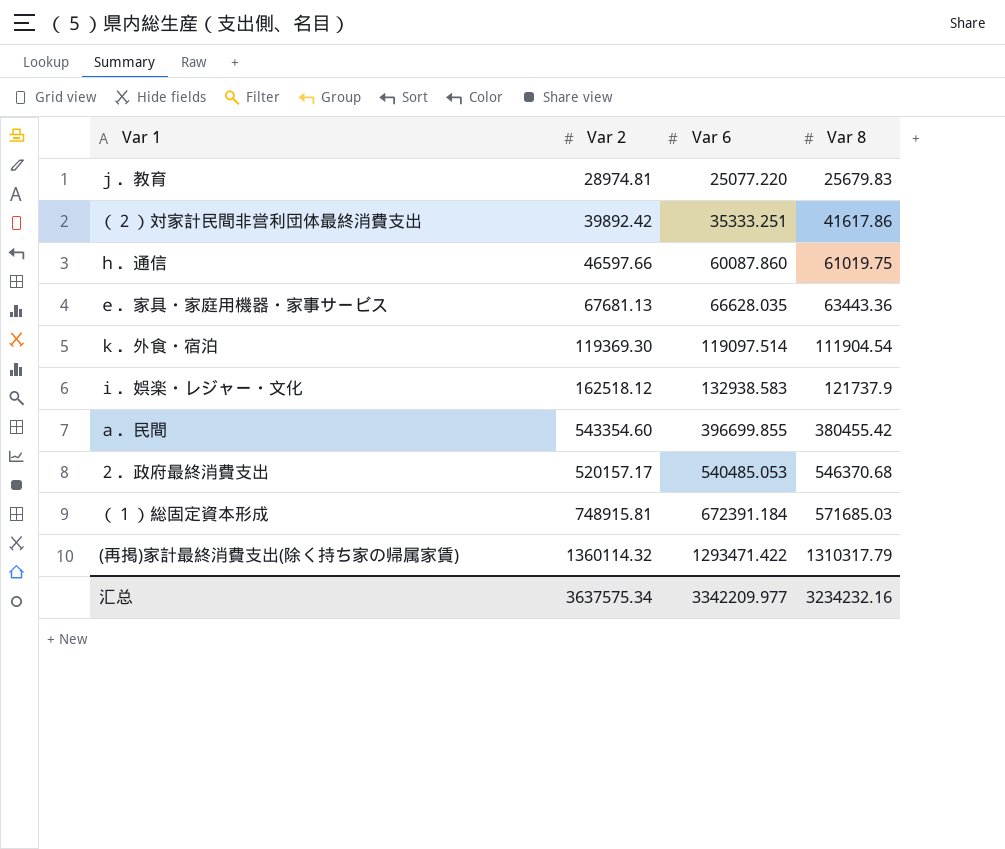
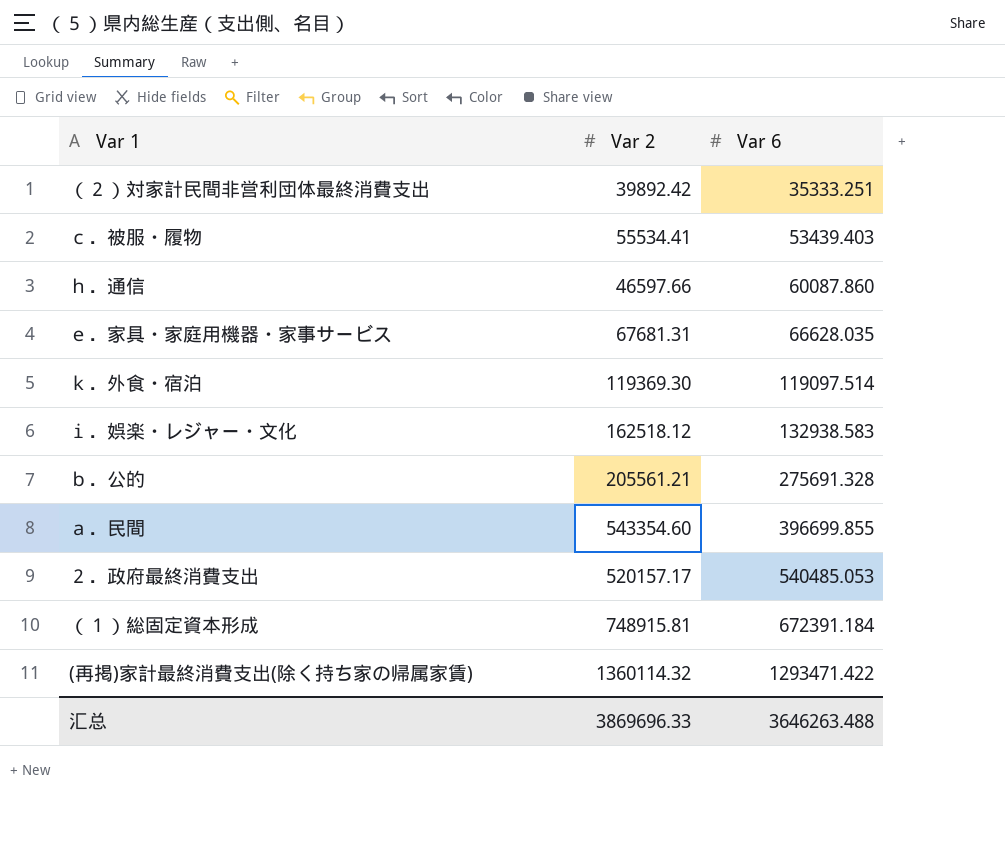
column Var 8 | position: 4 -> none
row ｊ．教育: 28974.81 | 25077.220 | 25679.83 -> none
row ｃ．被服・履物: none -> 55534.41 | 53439.403
ｅ．家具・家庭用機器・家事サービス | Var 2: 67681.13 -> 67681.31
row ｂ．公的: none -> 205561.21 | 275691.328
汇总 | Var 2: 3637575.34 -> 3869696.33
汇总 | Var 6: 3342209.977 -> 3646263.488

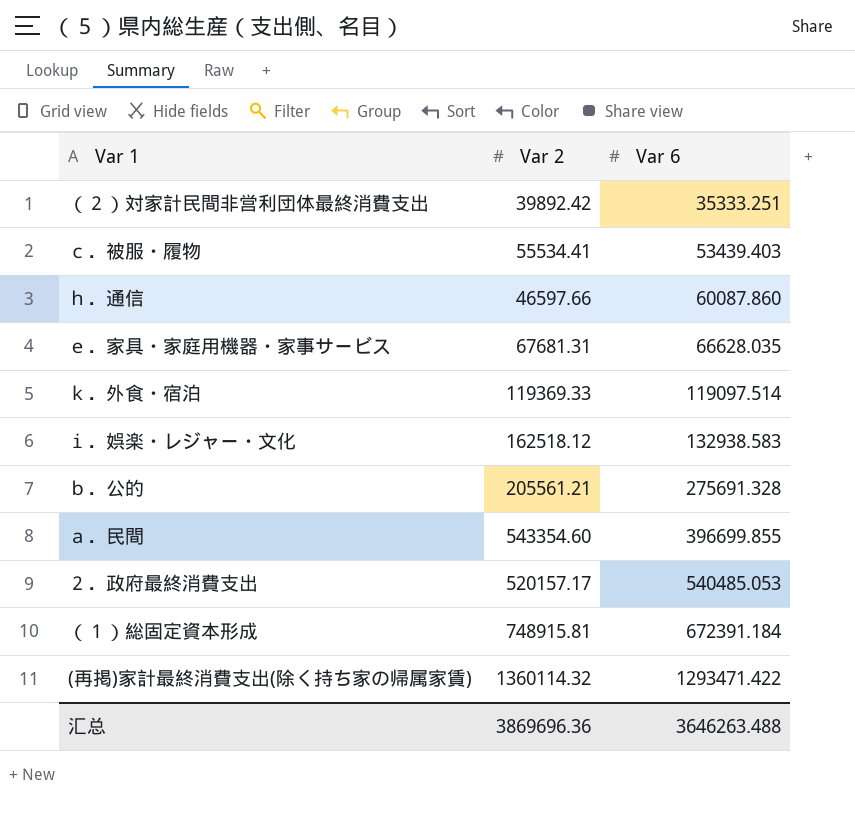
ｋ．外食・宿泊 | Var 2: 119369.30 -> 119369.33
汇总 | Var 2: 3869696.33 -> 3869696.36

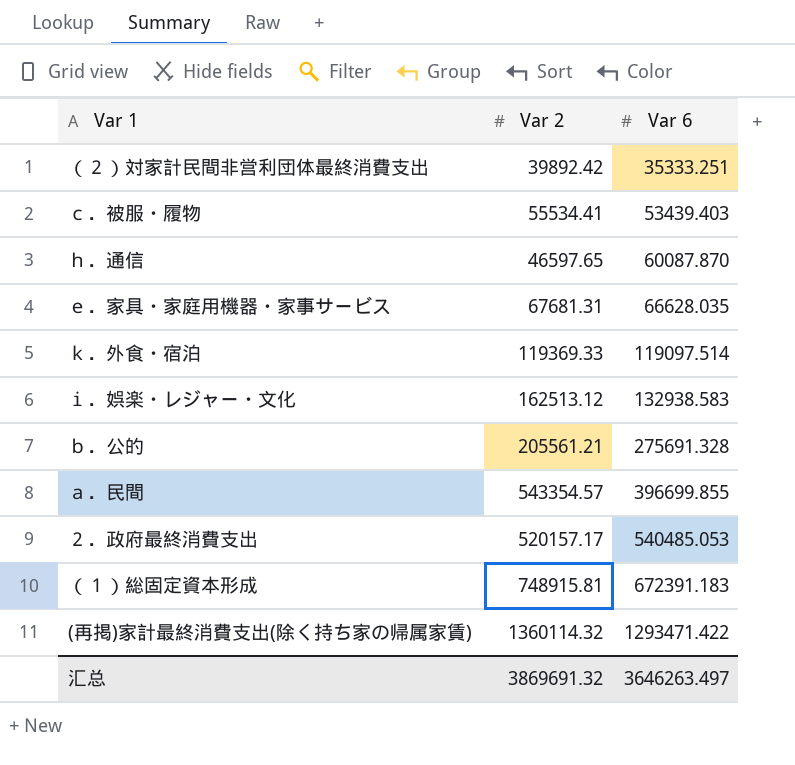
ｈ．通信 | Var 2: 46597.66 -> 46597.65
ｈ．通信 | Var 6: 60087.860 -> 60087.870
ｉ．娯楽・レジャー・文化 | Var 2: 162518.12 -> 162513.12
ａ．民間 | Var 2: 543354.60 -> 543354.57
（１）総固定資本形成 | Var 6: 672391.184 -> 672391.183
汇总 | Var 2: 3869696.36 -> 3869691.32
汇总 | Var 6: 3646263.488 -> 3646263.497

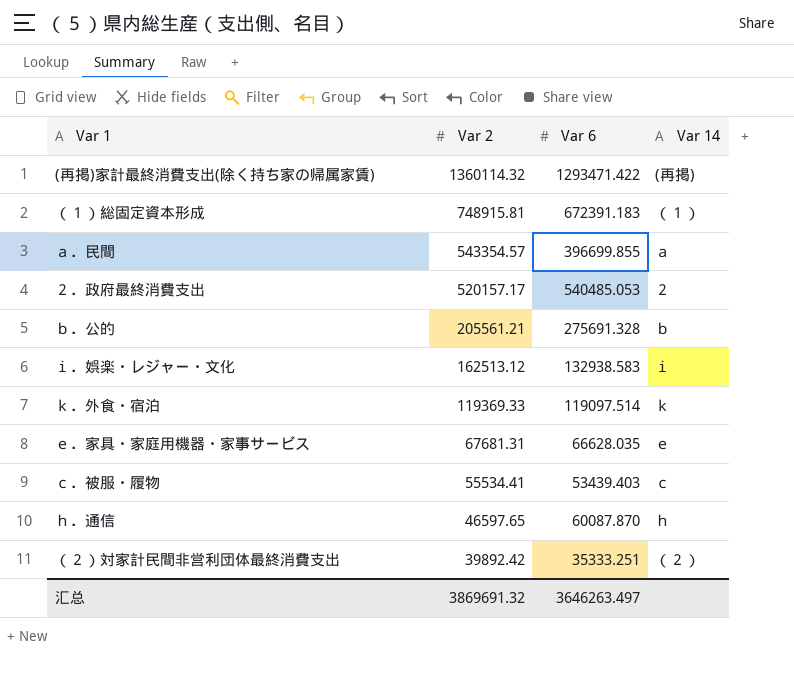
row order: Var 6 ascending -> Var 2 descending
column Var 14 | position: none -> 4

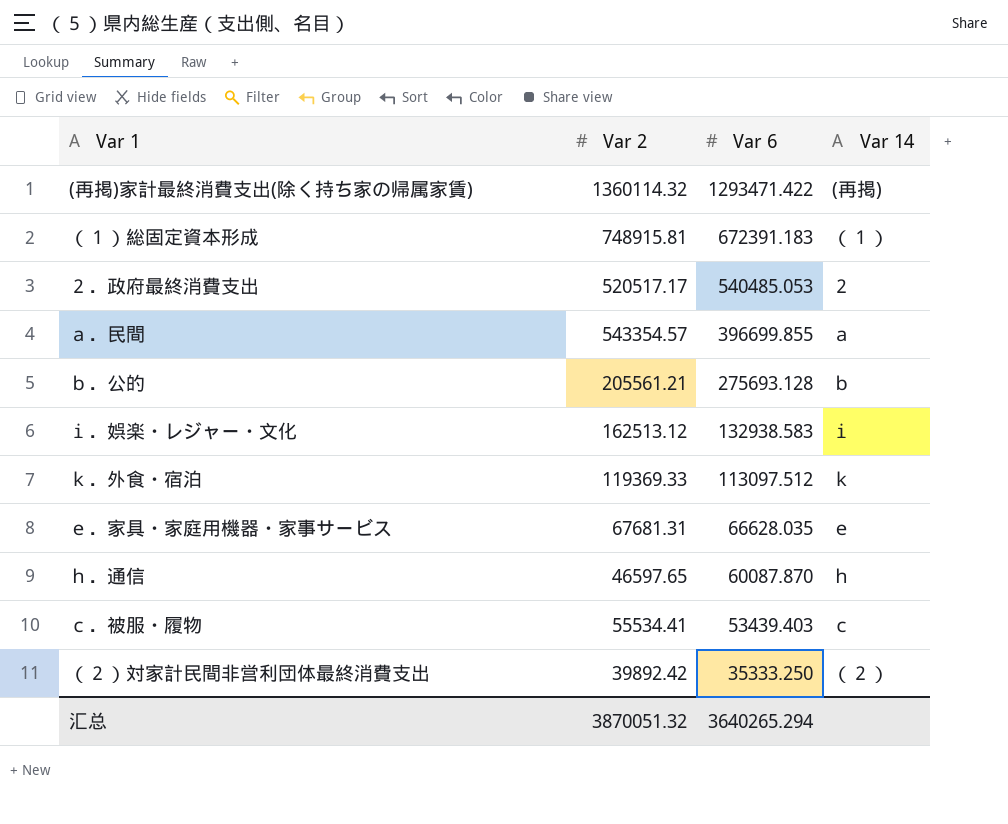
row order: Var 2 descending -> Var 6 descending
２．政府最終消費支出 | Var 2: 520157.17 -> 520517.17
ｂ．公的 | Var 6: 275691.328 -> 275693.128
ｋ．外食・宿泊 | Var 6: 119097.514 -> 113097.512
（２）対家計民間非営利団体最終消費支出 | Var 6: 35333.251 -> 35333.250
汇总 | Var 2: 3869691.32 -> 3870051.32
汇总 | Var 6: 3646263.497 -> 3640265.294

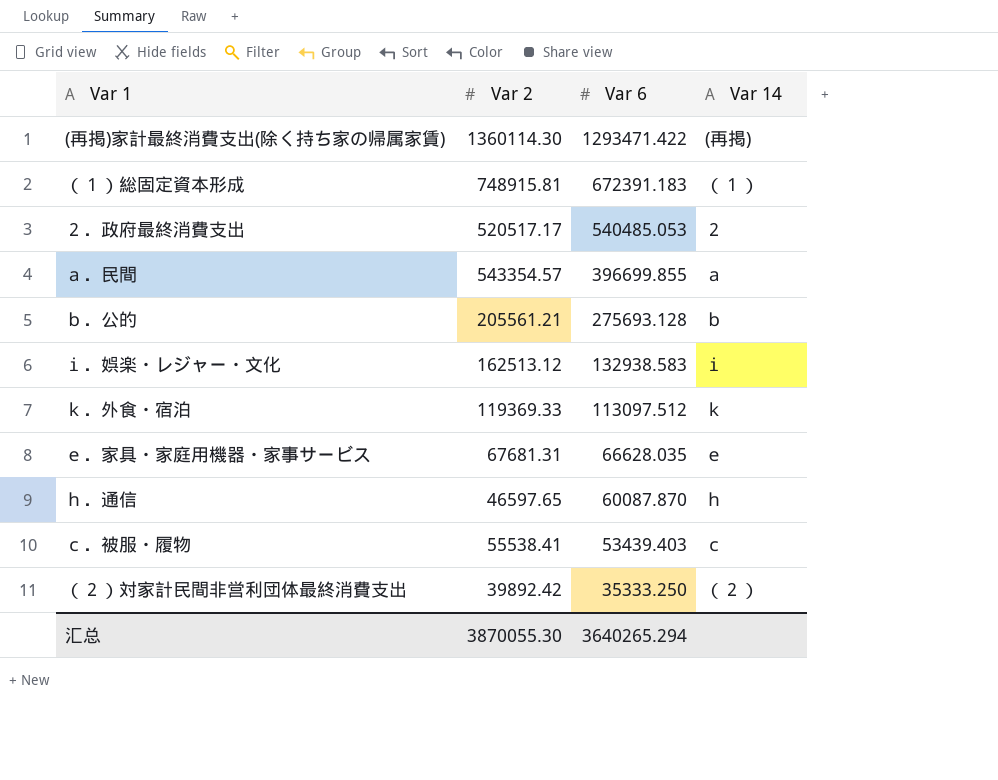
(再掲)家計最終消費支出(除く持ち家の帰属家賃) | Var 2: 1360114.32 -> 1360114.30
ｃ．被服・履物 | Var 2: 55534.41 -> 55538.41
汇总 | Var 2: 3870051.32 -> 3870055.30

